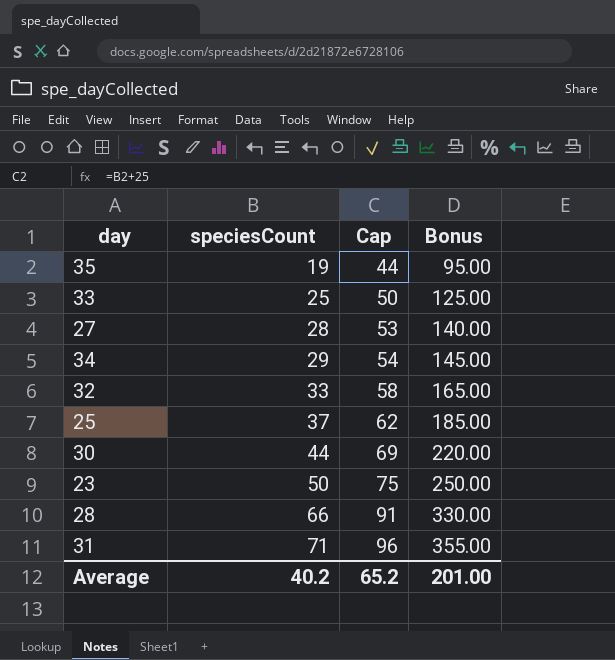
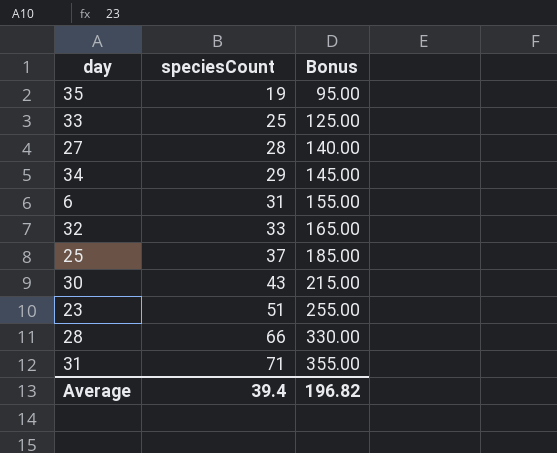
column Cap | formula: [speciesCount] + 25 -> none
row 6: none -> 31 | 155.00
30 | speciesCount: 44 -> 43
30 | Bonus: 220.00 -> 215.00
23 | speciesCount: 50 -> 51
23 | Bonus: 250.00 -> 255.00
Average | speciesCount: 40.2 -> 39.4
Average | Bonus: 201.00 -> 196.82

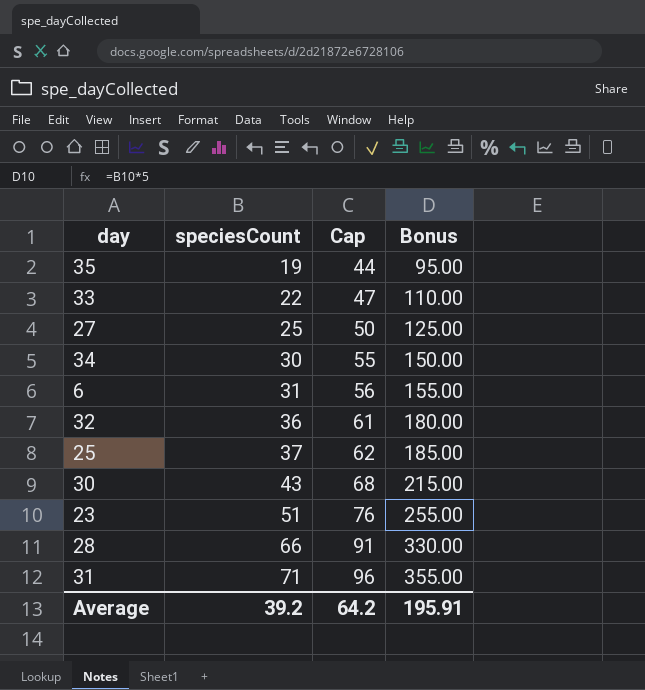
column Cap | formula: none -> [speciesCount] + 25
33 | speciesCount: 25 -> 22
33 | Bonus: 125.00 -> 110.00
27 | speciesCount: 28 -> 25
27 | Bonus: 140.00 -> 125.00
34 | speciesCount: 29 -> 30
34 | Bonus: 145.00 -> 150.00
32 | speciesCount: 33 -> 36
32 | Bonus: 165.00 -> 180.00
Average | speciesCount: 39.4 -> 39.2
Average | Bonus: 196.82 -> 195.91

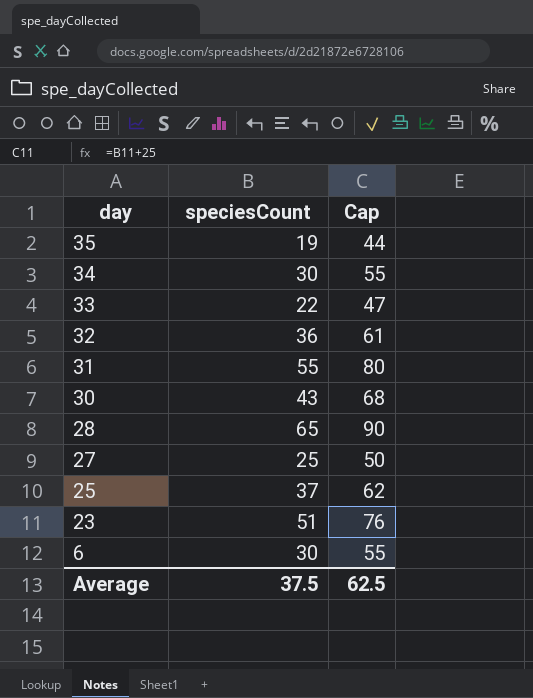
row order: speciesCount ascending -> day descending
column Bonus | formula: [speciesCount] * 5 -> none
31 | speciesCount: 71 -> 55
31 | Cap: 96 -> 80
28 | speciesCount: 66 -> 65
28 | Cap: 91 -> 90
6 | speciesCount: 31 -> 30
6 | Cap: 56 -> 55
Average | speciesCount: 39.2 -> 37.5
Average | Cap: 64.2 -> 62.5

